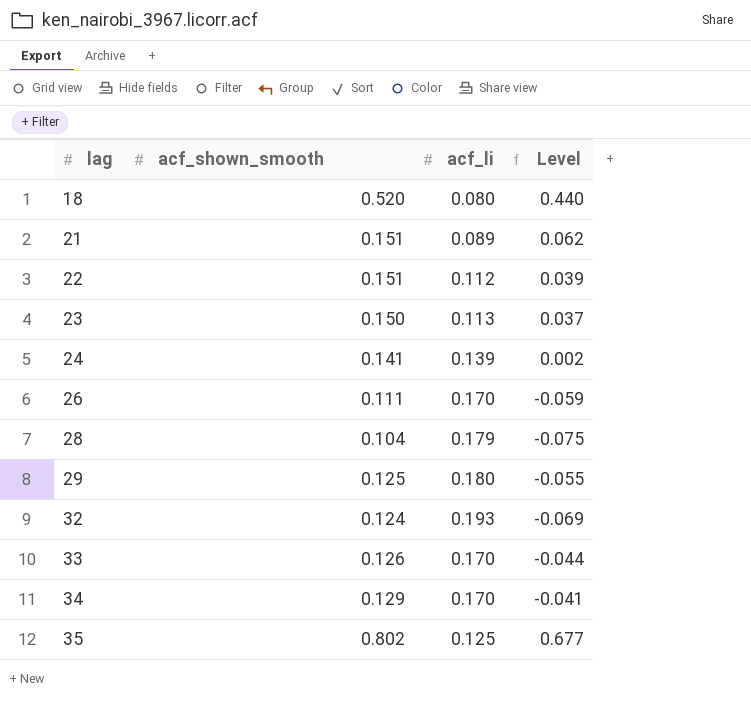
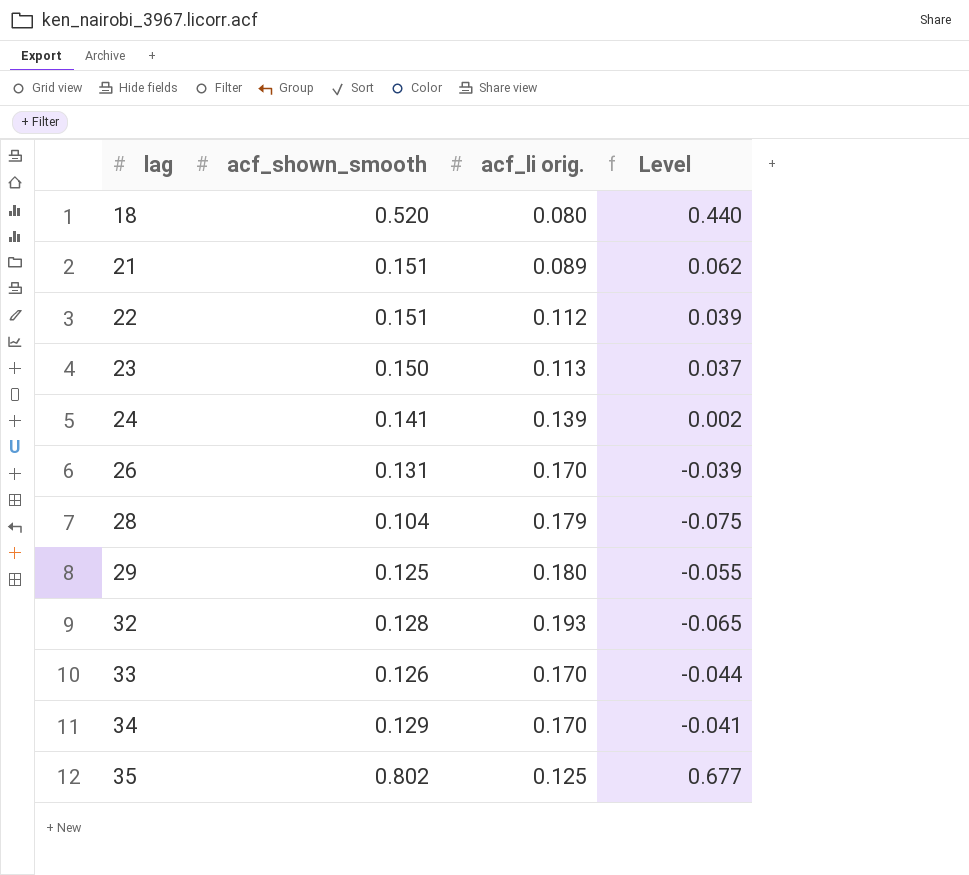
column name: acf_li -> acf_li orig.
26 | acf_shown_smooth: 0.111 -> 0.131
26 | Level: -0.059 -> -0.039
32 | acf_shown_smooth: 0.124 -> 0.128
32 | Level: -0.069 -> -0.065

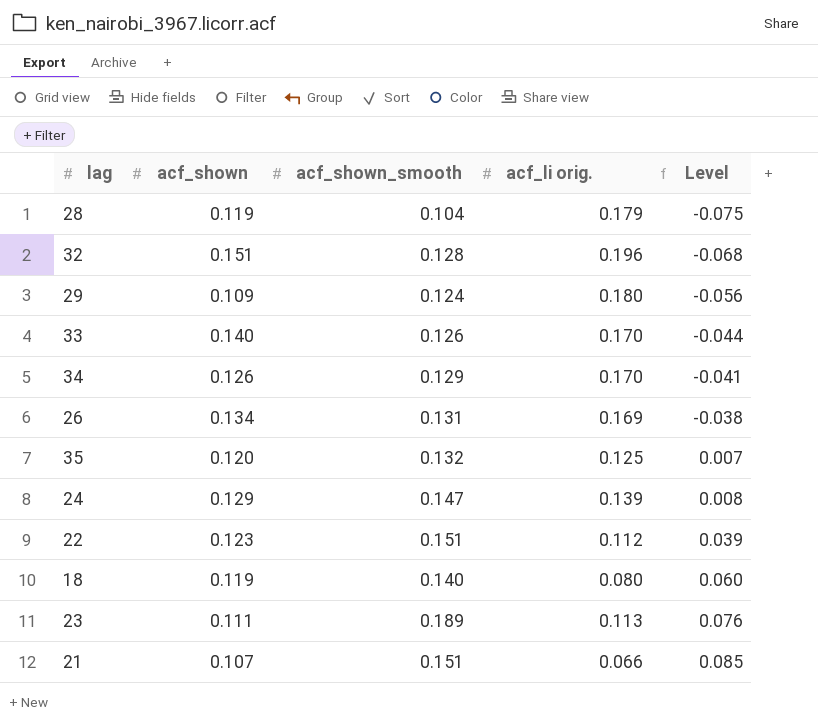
row order: lag ascending -> Level ascending
column acf_shown | position: none -> 2
32 | acf_li orig.: 0.193 -> 0.196
32 | Level: -0.065 -> -0.068
29 | acf_shown_smooth: 0.125 -> 0.124
29 | Level: -0.055 -> -0.056
26 | acf_li orig.: 0.170 -> 0.169
26 | Level: -0.039 -> -0.038
35 | acf_shown_smooth: 0.802 -> 0.132
35 | Level: 0.677 -> 0.007
24 | acf_shown_smooth: 0.141 -> 0.147
24 | Level: 0.002 -> 0.008
18 | acf_shown_smooth: 0.520 -> 0.140
18 | Level: 0.440 -> 0.060
23 | acf_shown_smooth: 0.150 -> 0.189
23 | Level: 0.037 -> 0.076
21 | acf_li orig.: 0.089 -> 0.066
21 | Level: 0.062 -> 0.085

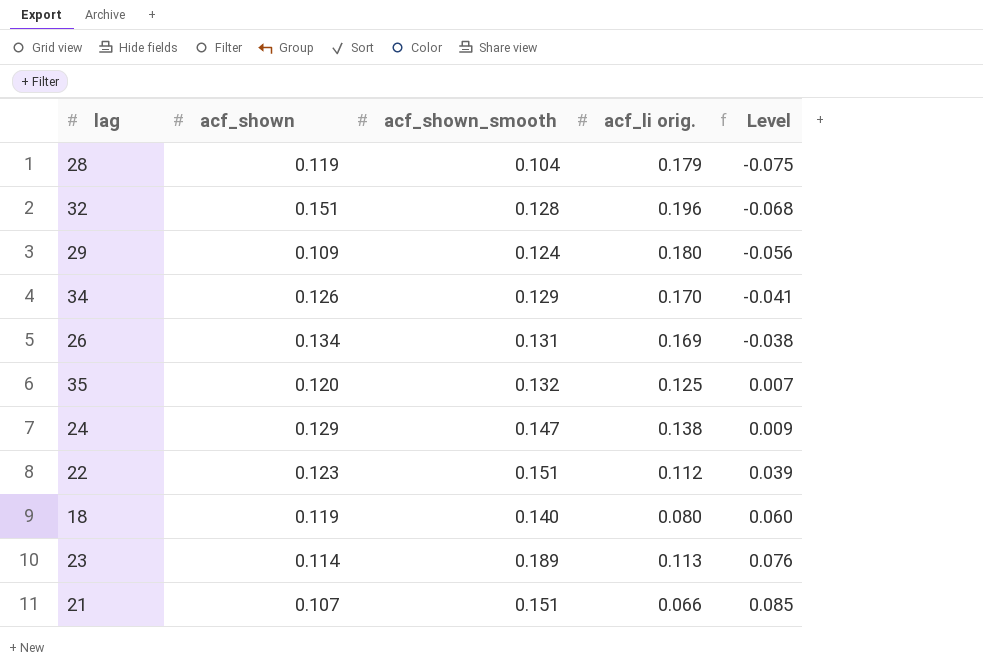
row 33: 0.140 | 0.126 | 0.170 | -0.044 -> none
24 | acf_li orig.: 0.139 -> 0.138
24 | Level: 0.008 -> 0.009
23 | acf_shown: 0.111 -> 0.114

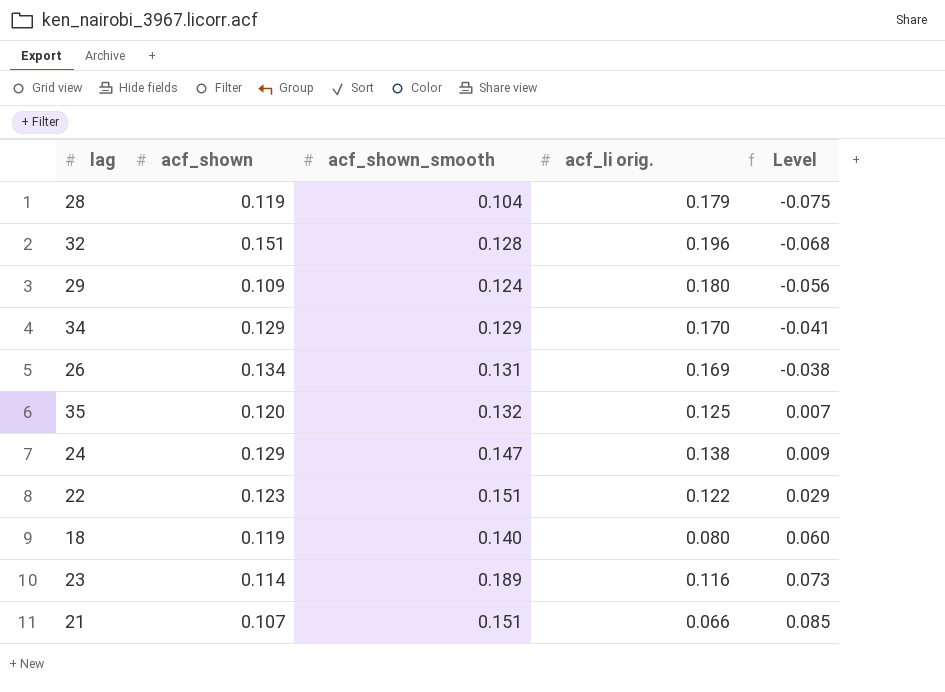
34 | acf_shown: 0.126 -> 0.129
22 | acf_li orig.: 0.112 -> 0.122
22 | Level: 0.039 -> 0.029
23 | acf_li orig.: 0.113 -> 0.116
23 | Level: 0.076 -> 0.073

